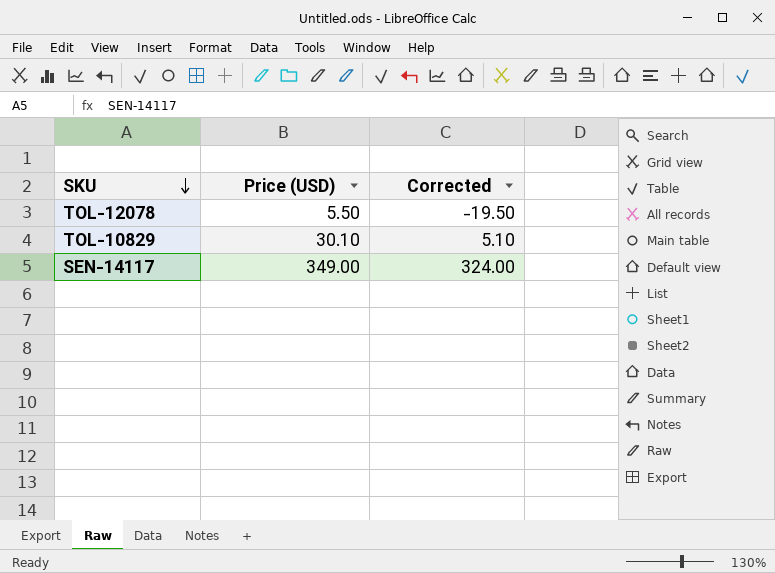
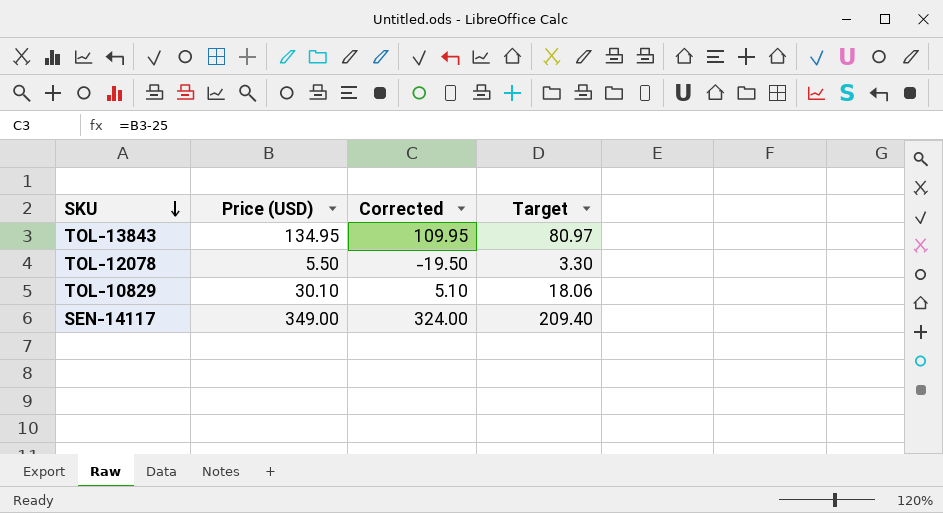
column Target | formula: none -> [Price (USD)] * 0.6
row TOL-13843: none -> 134.95 | 109.95 | 80.97

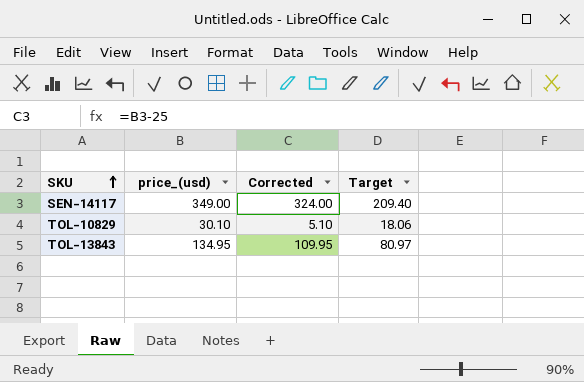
row order: SKU descending -> SKU ascending
column name: Price (USD) -> price_(usd)
row TOL-12078: 5.50 | -19.50 | 3.30 -> none

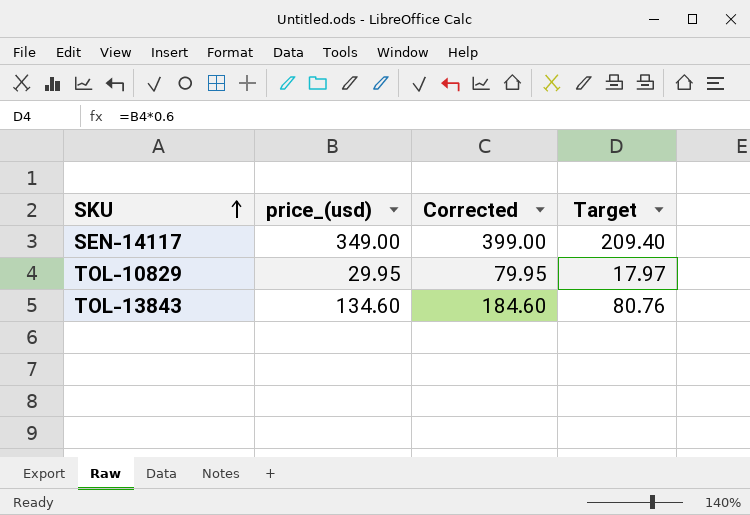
column Corrected | formula: [price_(usd)] - 25 -> [price_(usd)] + 50
TOL-10829 | price_(usd): 30.10 -> 29.95
TOL-10829 | Target: 18.06 -> 17.97
TOL-13843 | price_(usd): 134.95 -> 134.60
TOL-13843 | Target: 80.97 -> 80.76

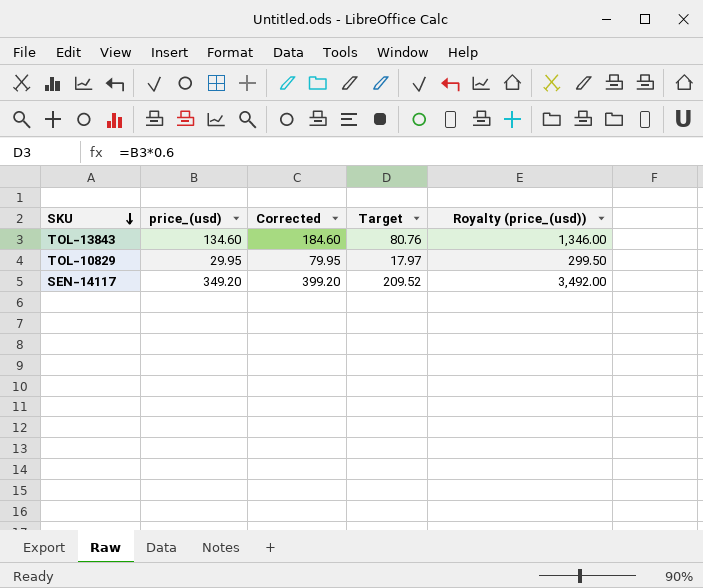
row order: SKU ascending -> SKU descending
column Royalty (price_(usd)) | formula: none -> [price_(usd)] * 10
SEN-14117 | price_(usd): 349.00 -> 349.20
SEN-14117 | Corrected: 399.00 -> 399.20
SEN-14117 | Target: 209.40 -> 209.52

